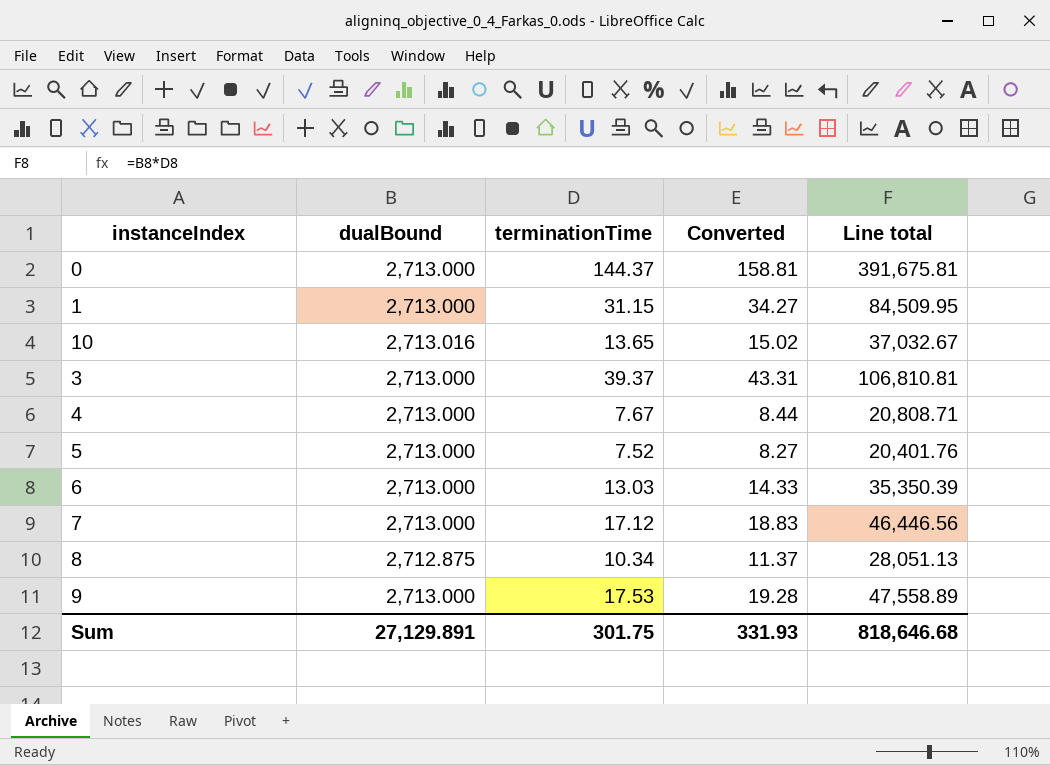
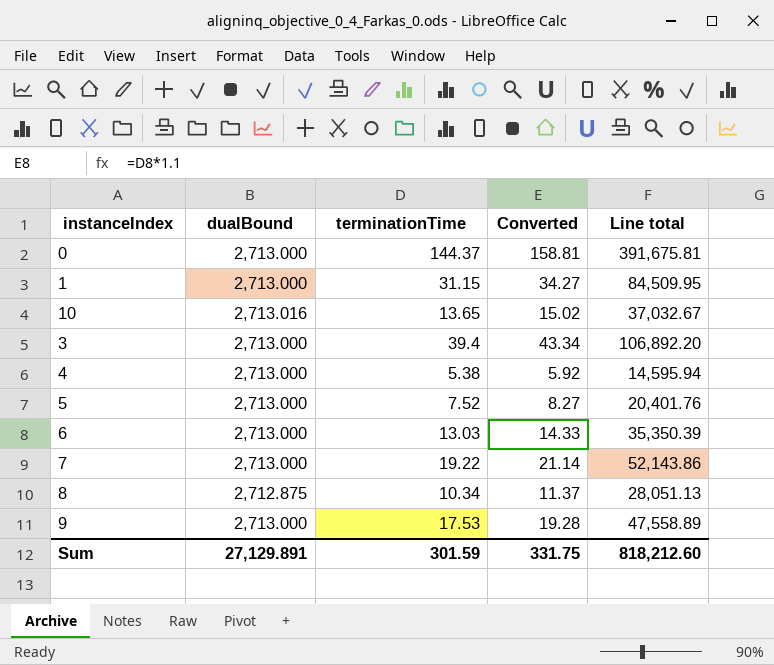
3 | terminationTime: 39.37 -> 39.4
3 | Converted: 43.31 -> 43.34
3 | Line total: 106,810.81 -> 106,892.20
4 | terminationTime: 7.67 -> 5.38
4 | Converted: 8.44 -> 5.92
4 | Line total: 20,808.71 -> 14,595.94
7 | terminationTime: 17.12 -> 19.22
7 | Converted: 18.83 -> 21.14
7 | Line total: 46,446.56 -> 52,143.86
Sum | terminationTime: 301.75 -> 301.59
Sum | Converted: 331.93 -> 331.75
Sum | Line total: 818,646.68 -> 818,212.60

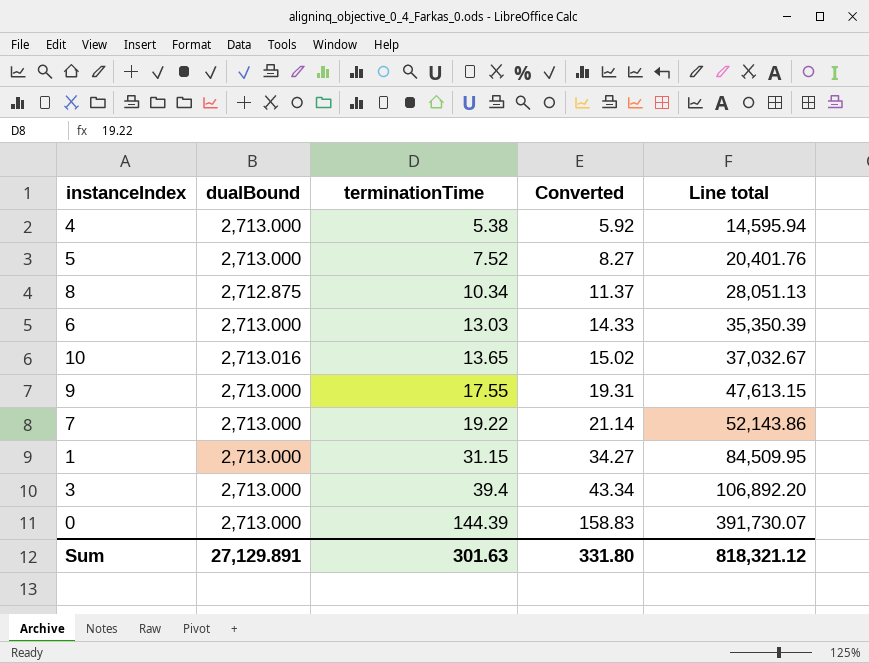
row order: none -> terminationTime ascending
9 | terminationTime: 17.53 -> 17.55
9 | Converted: 19.28 -> 19.31
9 | Line total: 47,558.89 -> 47,613.15
0 | terminationTime: 144.37 -> 144.39
0 | Converted: 158.81 -> 158.83
0 | Line total: 391,675.81 -> 391,730.07
Sum | terminationTime: 301.59 -> 301.63
Sum | Converted: 331.75 -> 331.80
Sum | Line total: 818,212.60 -> 818,321.12

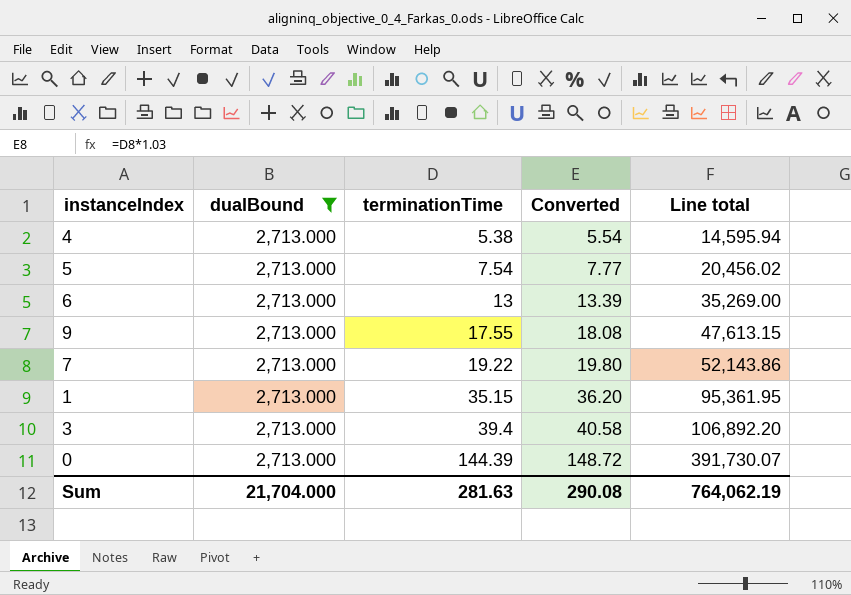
filter: none -> dualBound = 2,713.000
column Converted | formula: [terminationTime] * 1.1 -> [terminationTime] * 1.03
5 | terminationTime: 7.52 -> 7.54
5 | Line total: 20,401.76 -> 20,456.02
6 | terminationTime: 13.03 -> 13
6 | Line total: 35,350.39 -> 35,269.00
1 | terminationTime: 31.15 -> 35.15
1 | Line total: 84,509.95 -> 95,361.95
Sum | dualBound: 27,129.891 -> 21,704.000
Sum | terminationTime: 301.63 -> 281.63
Sum | Converted: 331.80 -> 290.08
Sum | Line total: 818,321.12 -> 764,062.19

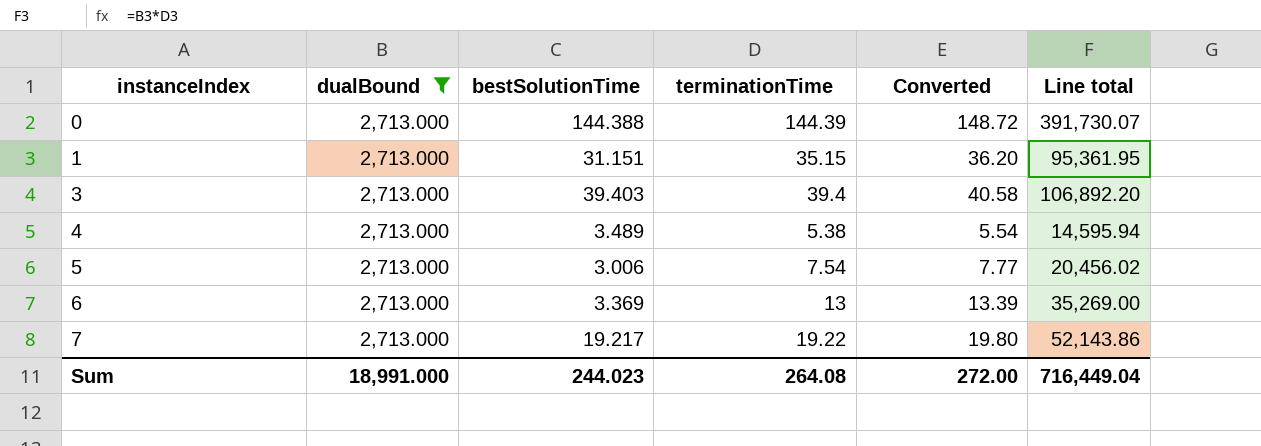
row order: terminationTime ascending -> instanceIndex ascending
column bestSolutionTime | position: none -> 3
row 9: 2,713.000 | 17.55 | 18.08 | 47,613.15 -> none
Sum | dualBound: 21,704.000 -> 18,991.000
Sum | terminationTime: 281.63 -> 264.08
Sum | Converted: 290.08 -> 272.00
Sum | Line total: 764,062.19 -> 716,449.04

